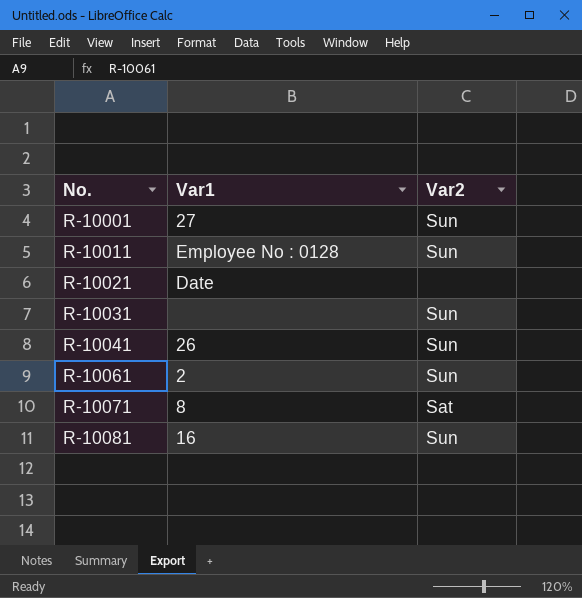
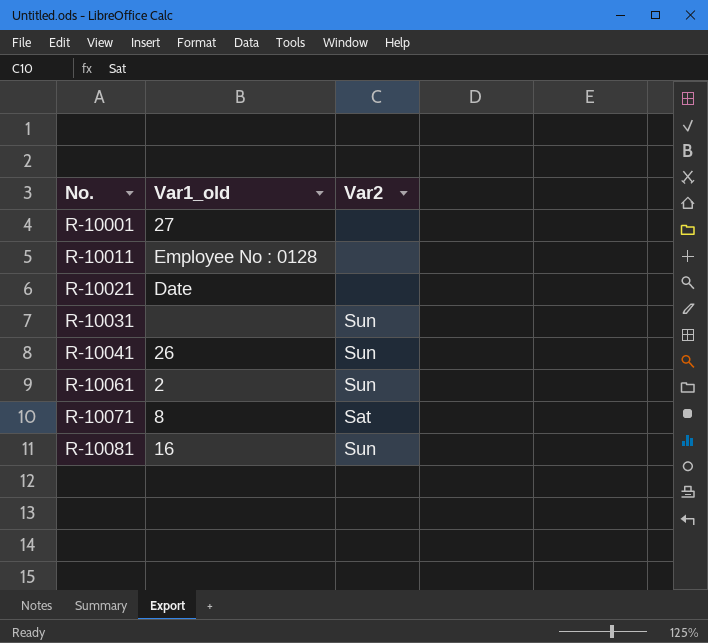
column name: Var1 -> Var1_old
R-10001 | Var2: Sun -> none
R-10011 | Var2: Sun -> none

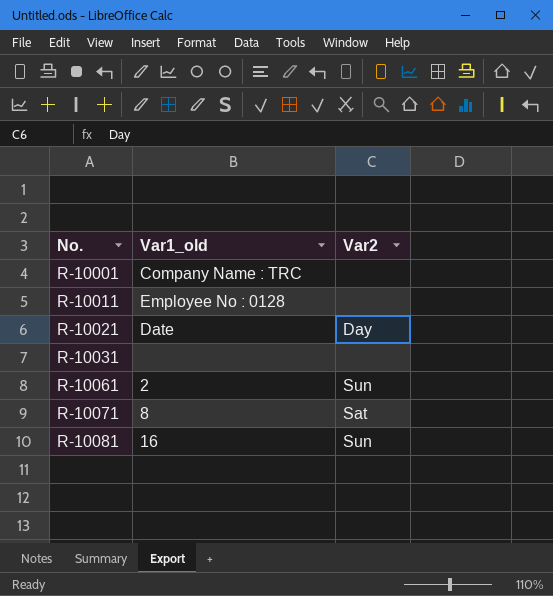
row R-10041: 26 | Sun -> none
R-10001 | Var1_old: 27 -> Company Name : TRC
R-10021 | Var2: none -> Day
R-10031 | Var2: Sun -> none

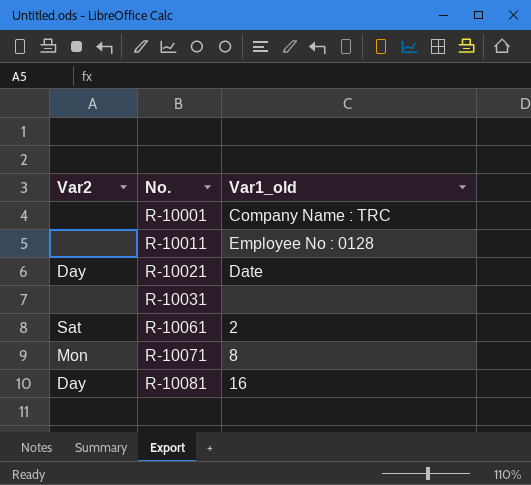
column Var2 | position: 3 -> 1
R-10061 | Var2: Sun -> Sat
R-10071 | Var2: Sat -> Mon
R-10081 | Var2: Sun -> Day

